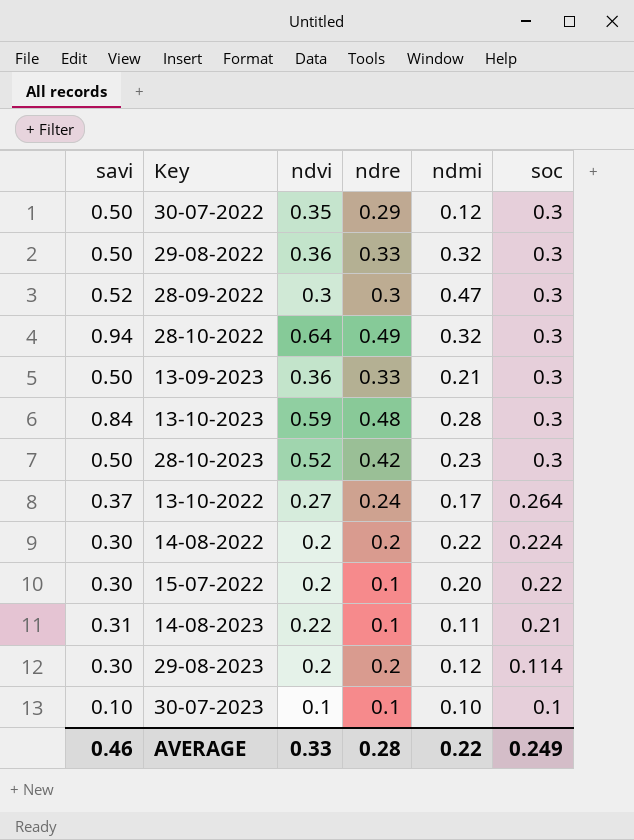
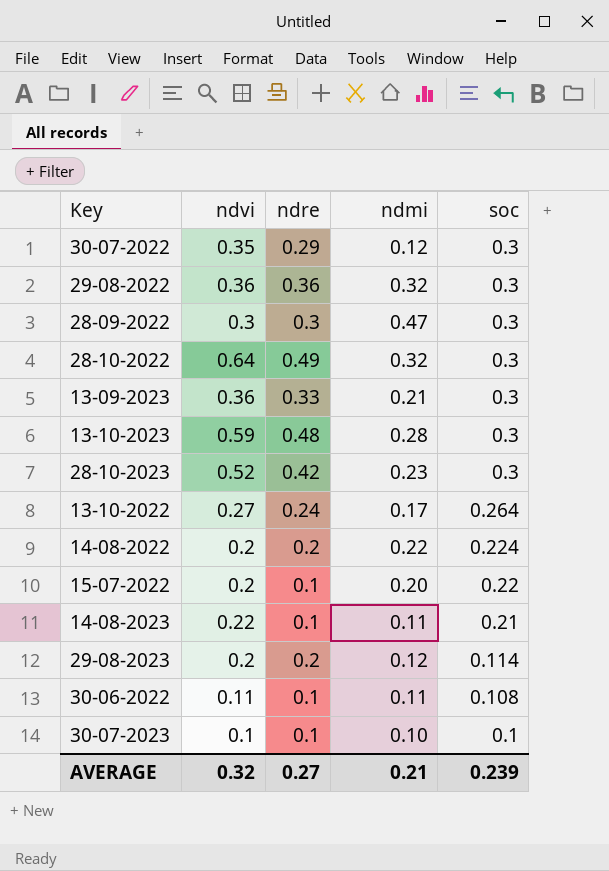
column savi | position: 1 -> none
29-08-2022 | ndre: 0.33 -> 0.36
row 30-06-2022: none -> 0.11 | 0.1 | 0.11 | 0.108
AVERAGE | ndvi: 0.33 -> 0.32
AVERAGE | ndre: 0.28 -> 0.27
AVERAGE | ndmi: 0.22 -> 0.21
AVERAGE | soc: 0.249 -> 0.239

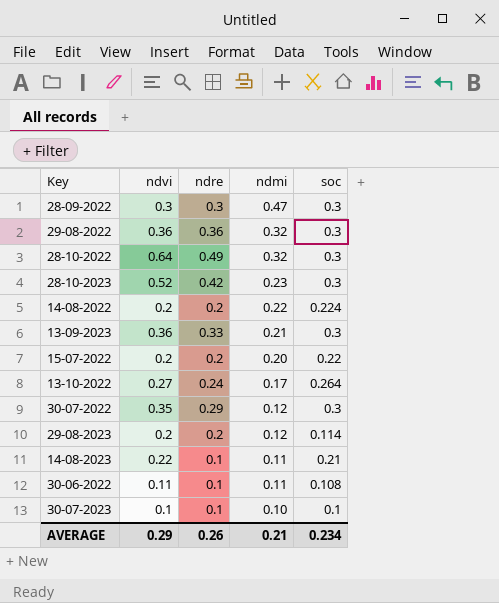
row order: soc descending -> ndmi descending
row 13-10-2023: 0.59 | 0.48 | 0.28 | 0.3 -> none
15-07-2022 | ndre: 0.1 -> 0.2
AVERAGE | ndvi: 0.32 -> 0.29
AVERAGE | ndre: 0.27 -> 0.26
AVERAGE | soc: 0.239 -> 0.234

